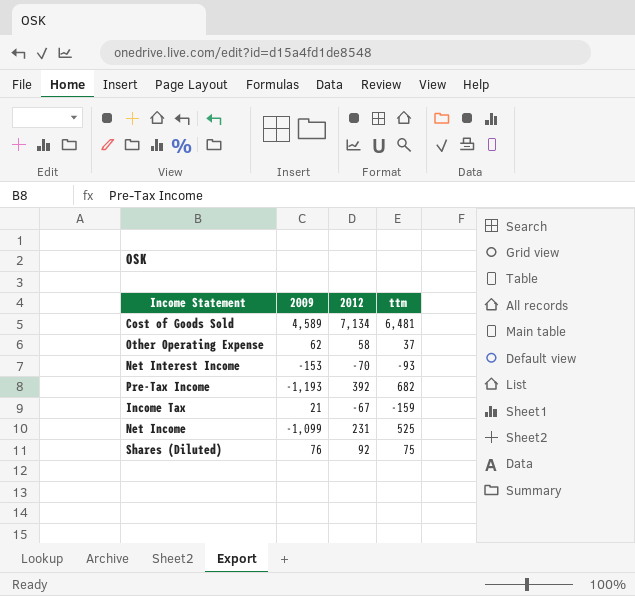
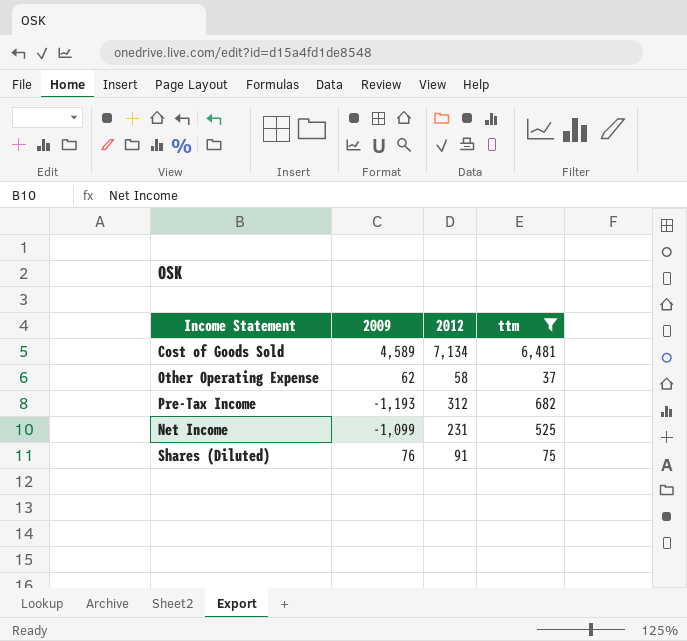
filter: none -> ttm >= 37
Pre-Tax Income | 2012: 392 -> 312
Shares (Diluted) | 2012: 92 -> 91

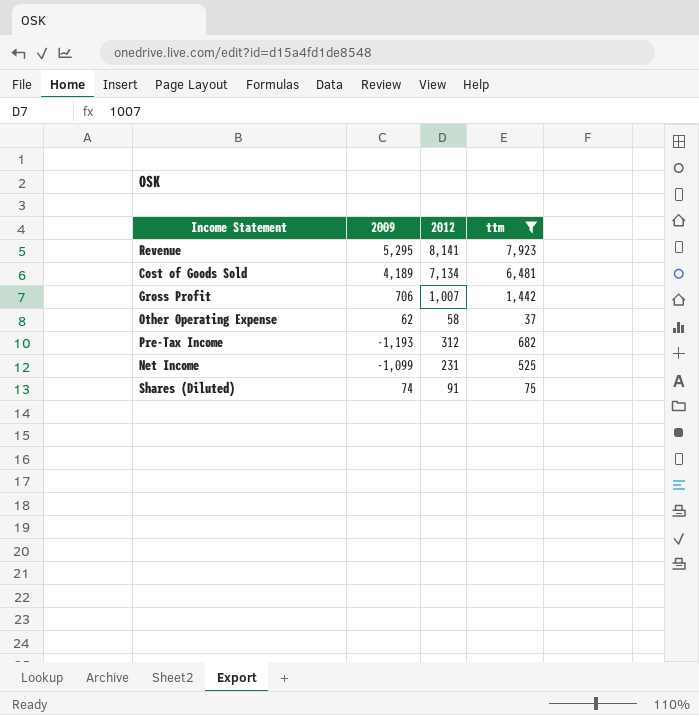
row Revenue: none -> 5,295 | 8,141 | 7,923
Cost of Goods Sold | 2009: 4,589 -> 4,189
row Gross Profit: none -> 706 | 1,007 | 1,442
Shares (Diluted) | 2009: 76 -> 74

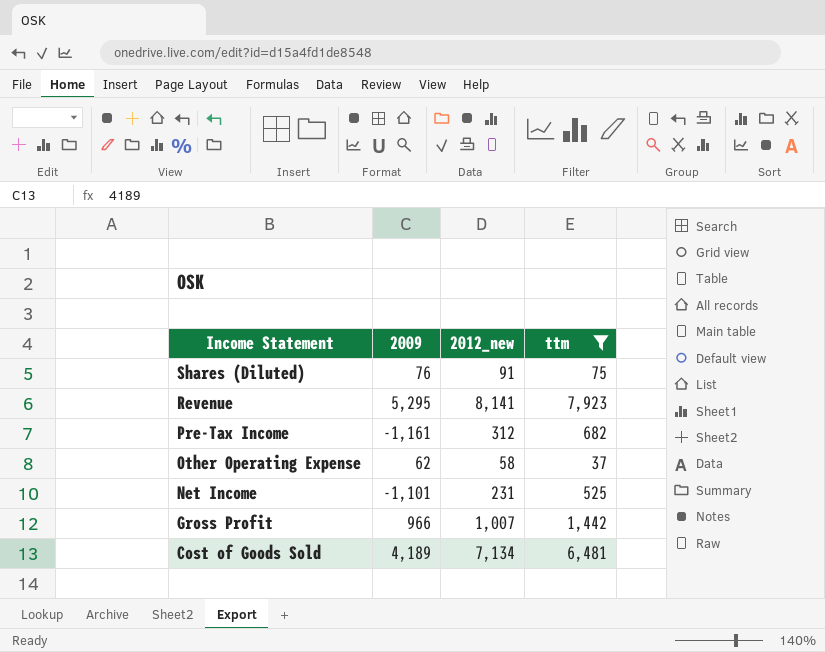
row order: none -> Income Statement descending
column name: 2012 -> 2012_new
Shares (Diluted) | 2009: 74 -> 76
Pre-Tax Income | 2009: -1,193 -> -1,161
Net Income | 2009: -1,099 -> -1,101
Gross Profit | 2009: 706 -> 966

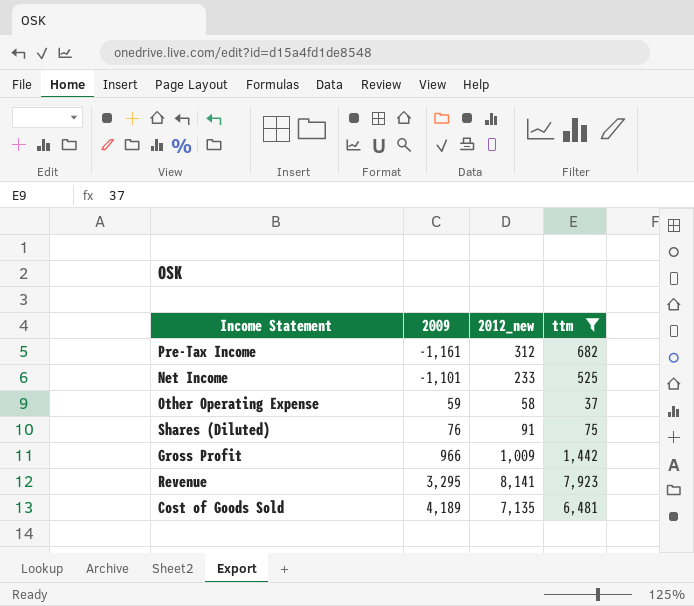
row order: Income Statement descending -> 2009 ascending
Net Income | 2012_new: 231 -> 233
Other Operating Expense | 2009: 62 -> 59
Gross Profit | 2012_new: 1,007 -> 1,009
Revenue | 2009: 5,295 -> 3,295
Cost of Goods Sold | 2012_new: 7,134 -> 7,135

